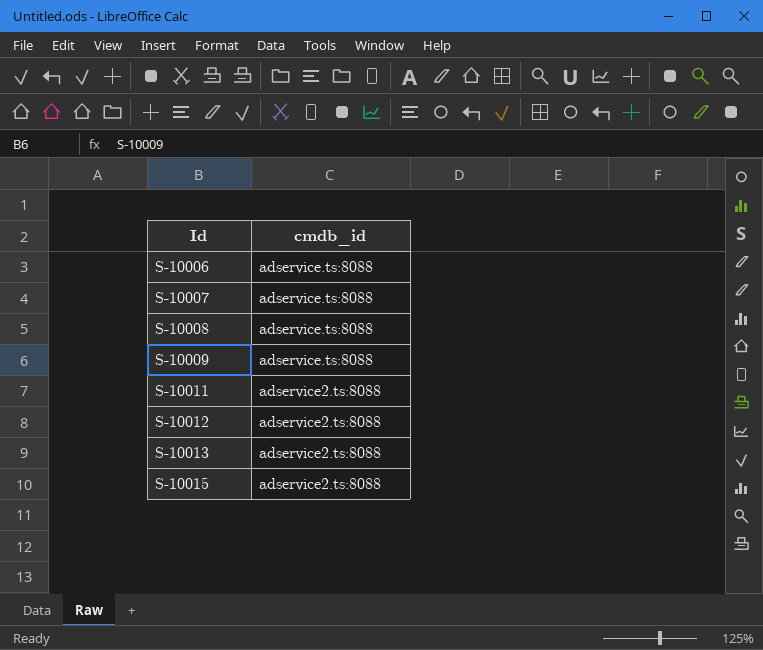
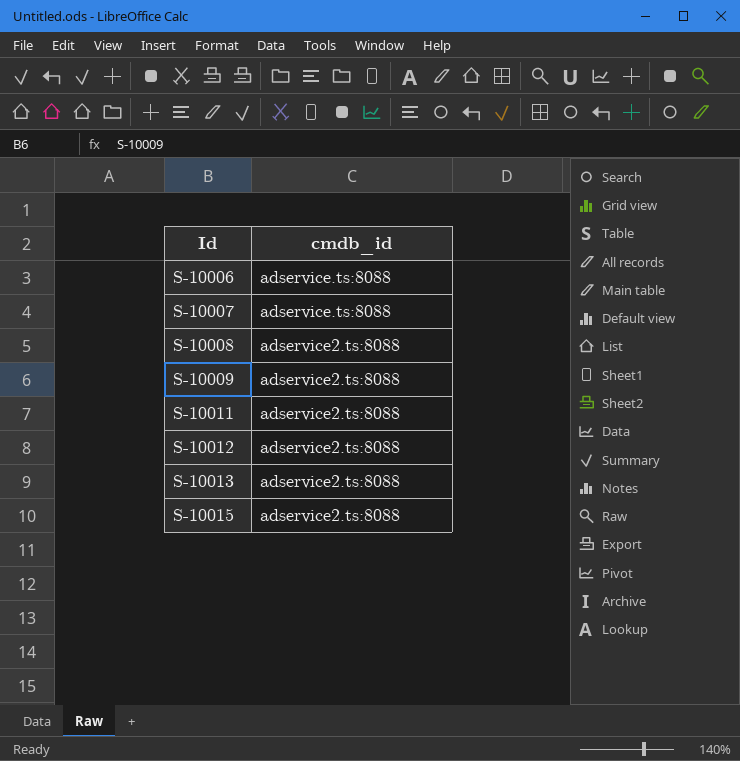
S-10008 | cmdb_id: adservice.ts:8088 -> adservice2.ts:8088
S-10009 | cmdb_id: adservice.ts:8088 -> adservice2.ts:8088

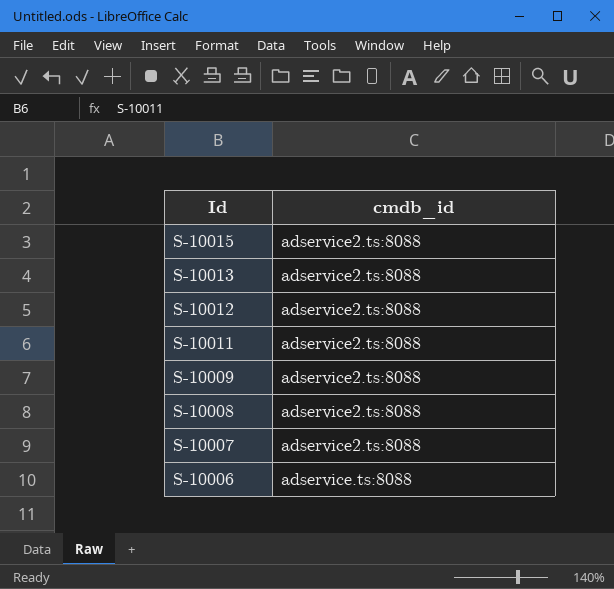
row order: Id ascending -> Id descending
S-10007 | cmdb_id: adservice.ts:8088 -> adservice2.ts:8088

